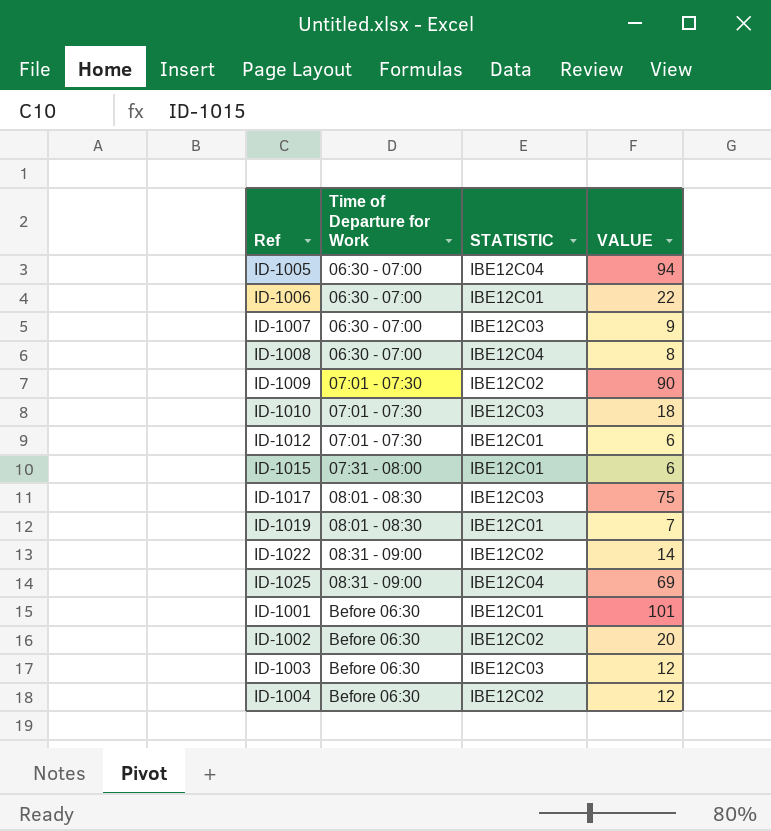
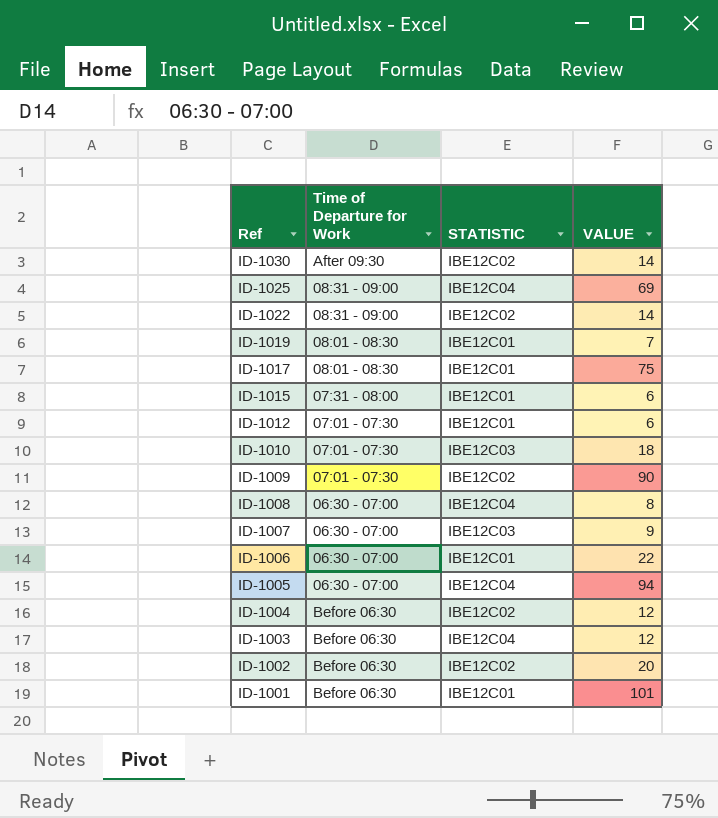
row order: Time of Departure for Work ascending -> Ref descending
row ID-1030: none -> After 09:30 | IBE12C02 | 14
ID-1017 | STATISTIC: IBE12C03 -> IBE12C01
ID-1003 | STATISTIC: IBE12C03 -> IBE12C04

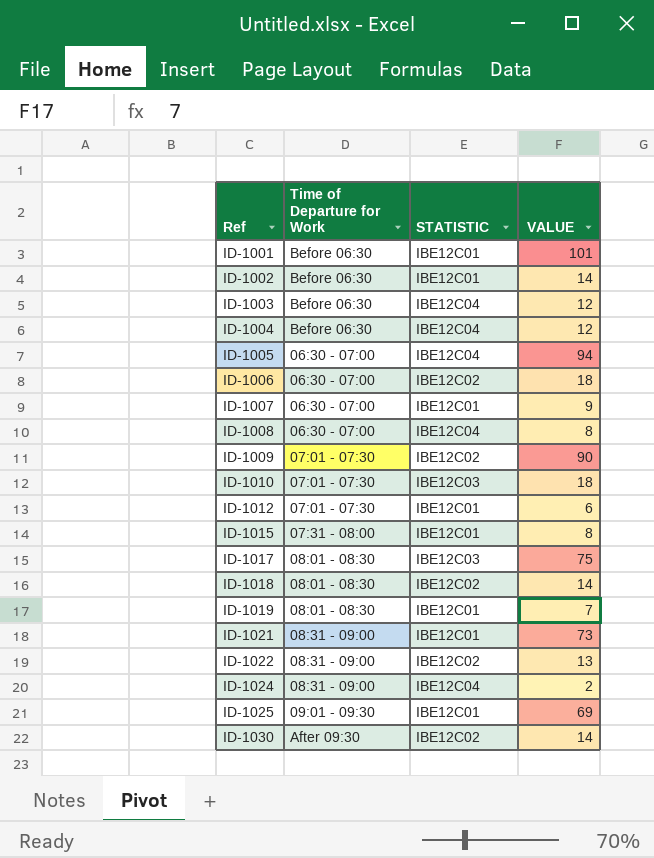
row order: Ref descending -> Ref ascending
ID-1002 | STATISTIC: IBE12C02 -> IBE12C01
ID-1002 | VALUE: 20 -> 14
ID-1004 | STATISTIC: IBE12C02 -> IBE12C04
ID-1006 | STATISTIC: IBE12C01 -> IBE12C02
ID-1006 | VALUE: 22 -> 18
ID-1007 | STATISTIC: IBE12C03 -> IBE12C01
ID-1015 | VALUE: 6 -> 8
ID-1017 | STATISTIC: IBE12C01 -> IBE12C03
row ID-1018: none -> 08:01 - 08:30 | IBE12C02 | 14
row ID-1021: none -> 08:31 - 09:00 | IBE12C01 | 73
ID-1022 | VALUE: 14 -> 13
row ID-1024: none -> 08:31 - 09:00 | IBE12C04 | 2
ID-1025 | Time of Departure for Work: 08:31 - 09:00 -> 09:01 - 09:30
ID-1025 | STATISTIC: IBE12C04 -> IBE12C01

